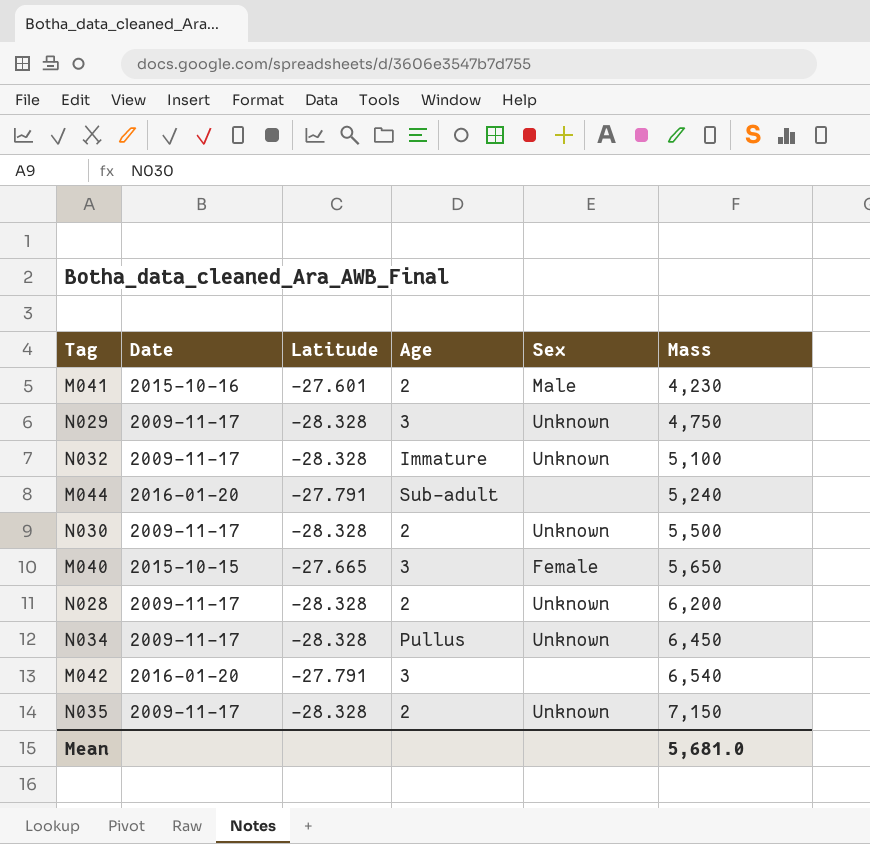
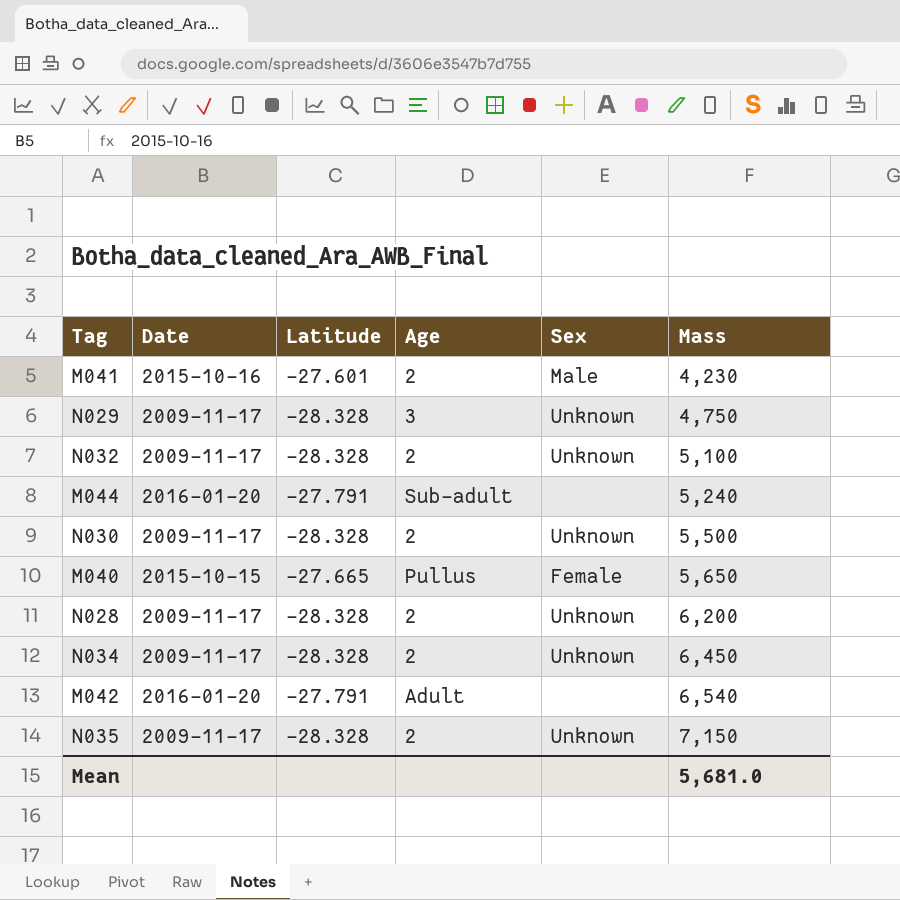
N032 | Age: Immature -> 2
M040 | Age: 3 -> Pullus
N034 | Age: Pullus -> 2
M042 | Age: 3 -> Adult

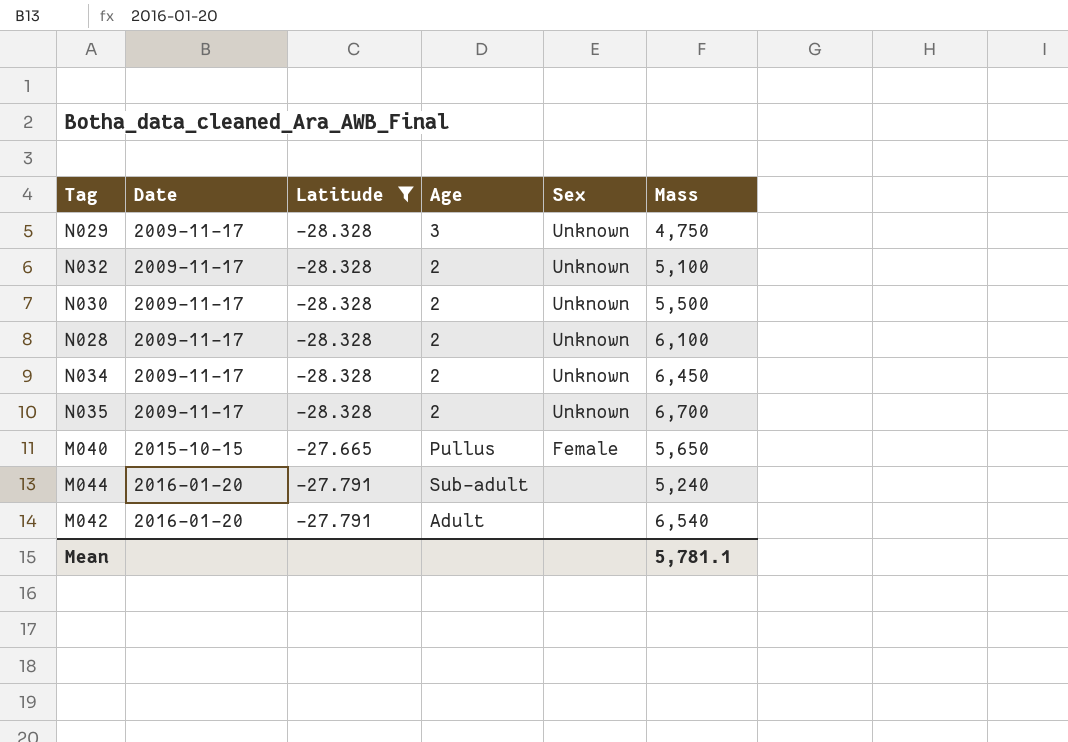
filter: none -> Latitude != -27.601
row order: Mass ascending -> Date ascending
N028 | Mass: 6,200 -> 6,100
N035 | Mass: 7,150 -> 6,700
Mean | Mass: 5,681.0 -> 5,781.1

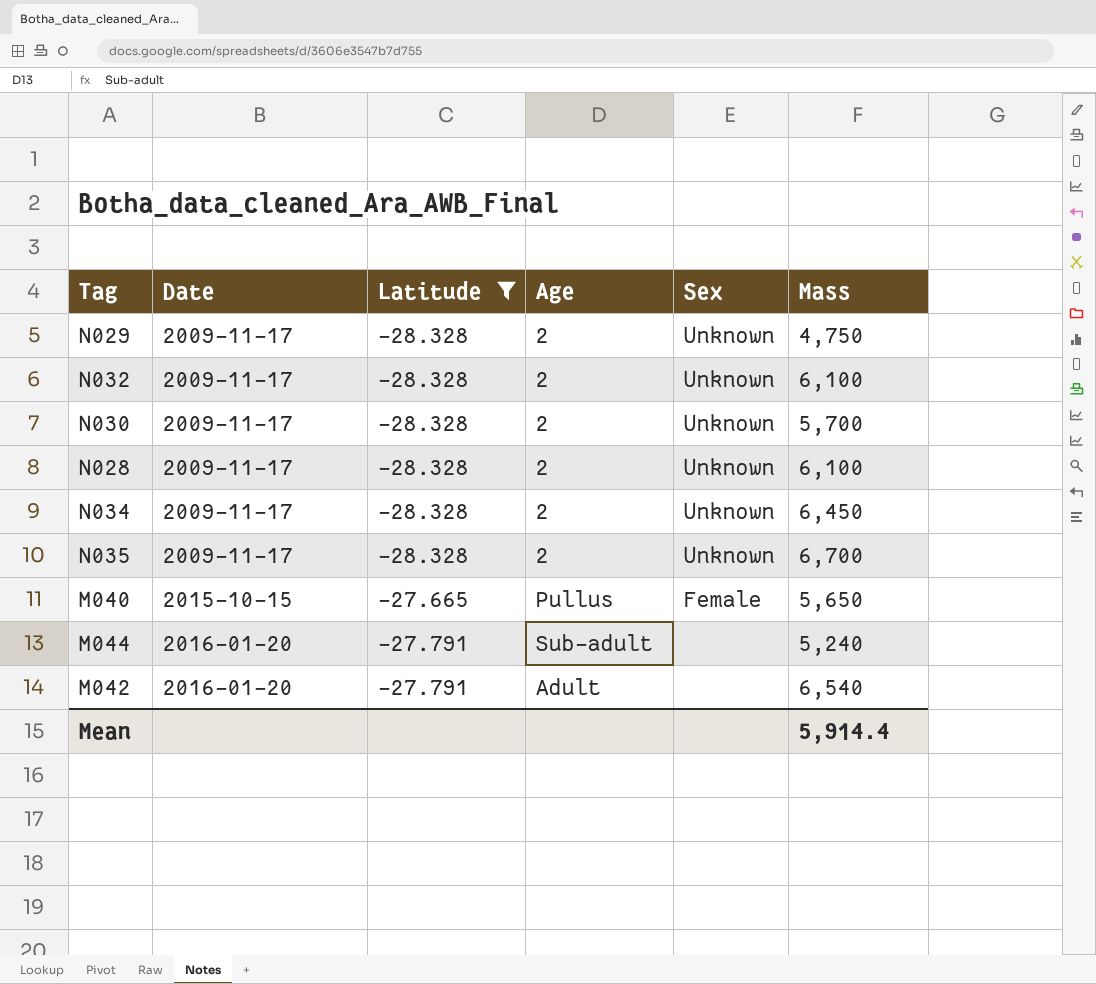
N029 | Age: 3 -> 2
N032 | Mass: 5,100 -> 6,100
N030 | Mass: 5,500 -> 5,700
Mean | Mass: 5,781.1 -> 5,914.4

